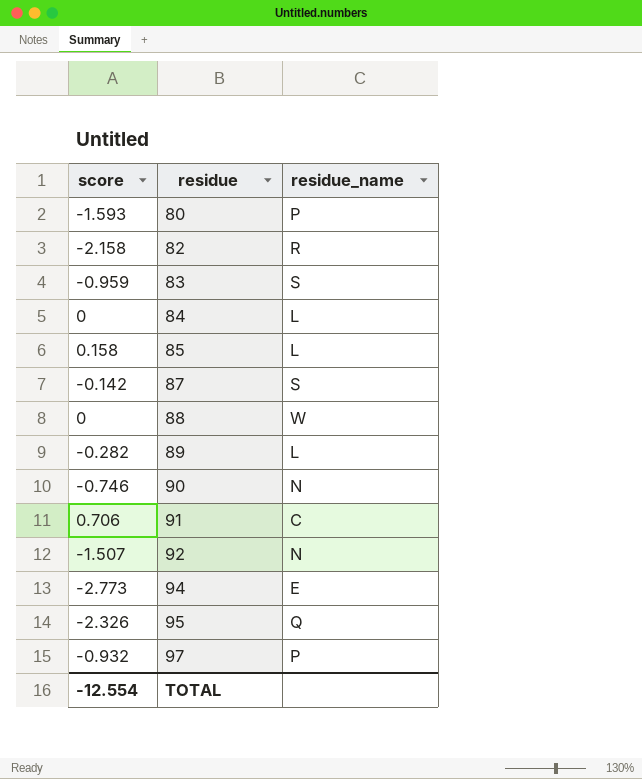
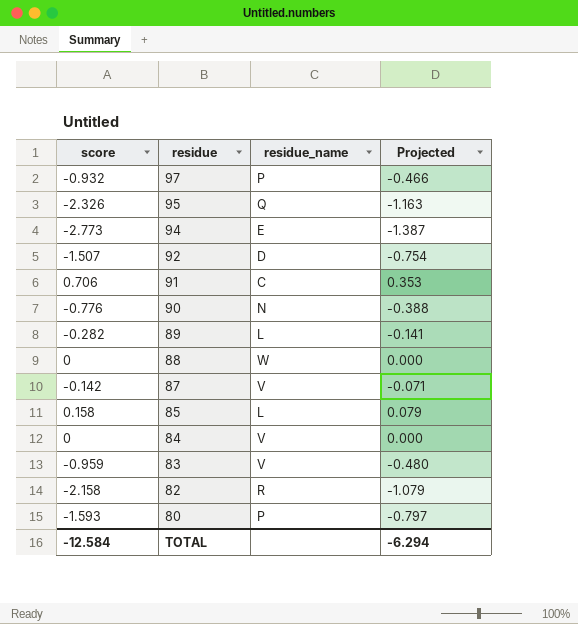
row order: residue ascending -> residue descending
column Projected | formula: none -> [score] * 0.5
92 | residue_name: N -> D
90 | score: -0.746 -> -0.776
87 | residue_name: S -> V
84 | residue_name: L -> V
83 | residue_name: S -> V
TOTAL | score: -12.554 -> -12.584

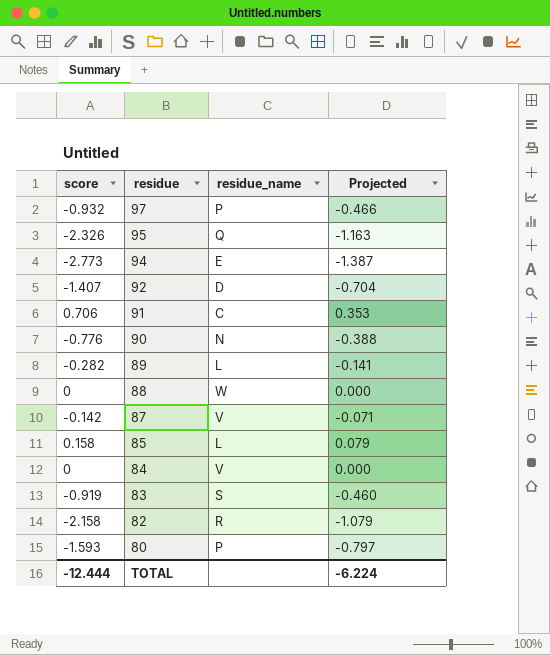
92 | score: -1.507 -> -1.407
92 | Projected: -0.754 -> -0.704
83 | score: -0.959 -> -0.919
83 | residue_name: V -> S
83 | Projected: -0.480 -> -0.460
TOTAL | score: -12.584 -> -12.444
TOTAL | Projected: -6.294 -> -6.224

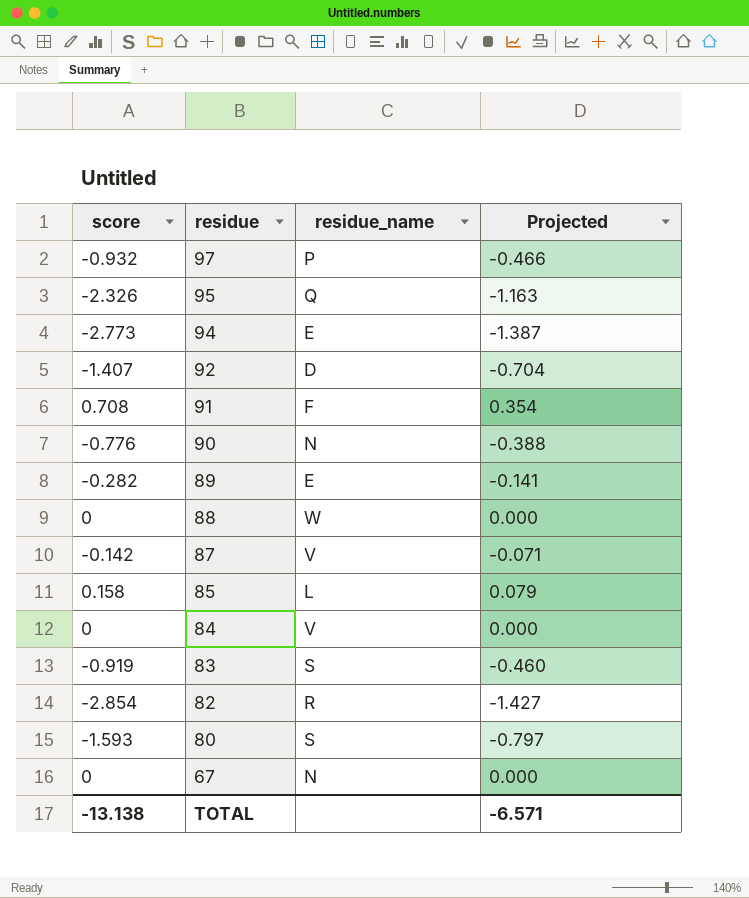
91 | score: 0.706 -> 0.708
91 | residue_name: C -> F
91 | Projected: 0.353 -> 0.354
89 | residue_name: L -> E
82 | score: -2.158 -> -2.854
82 | Projected: -1.079 -> -1.427
80 | residue_name: P -> S
row 67: none -> 0 | N | 0.000
TOTAL | score: -12.444 -> -13.138
TOTAL | Projected: -6.224 -> -6.571

